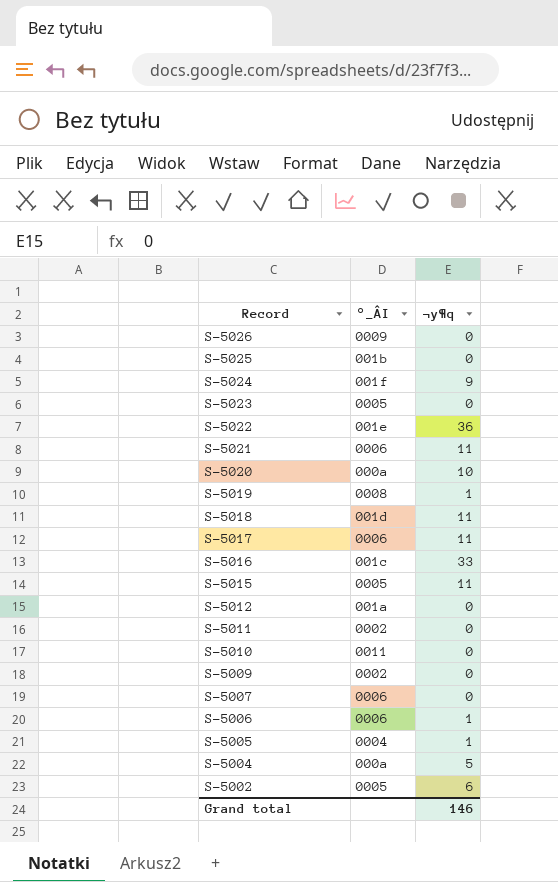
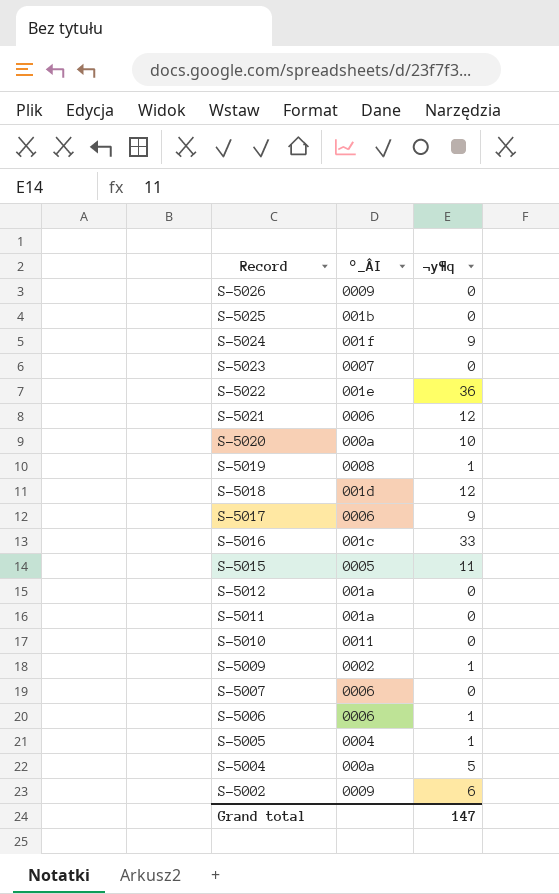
S-5023 | °_ÂI: 0005 -> 0007
S-5021 | ¬y¶q: 11 -> 12
S-5018 | ¬y¶q: 11 -> 12
S-5017 | ¬y¶q: 11 -> 9
S-5011 | °_ÂI: 0002 -> 001a
S-5009 | ¬y¶q: 0 -> 1
S-5002 | °_ÂI: 0005 -> 0009
Grand total | ¬y¶q: 146 -> 147

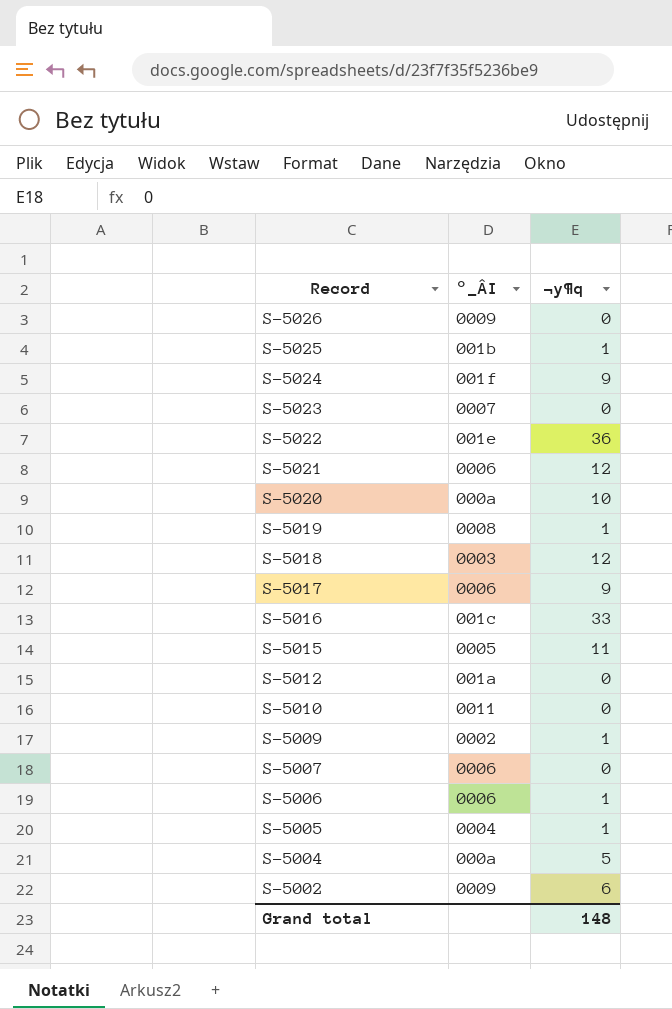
row S-5011: 001a | 0 -> none
S-5025 | ¬y¶q: 0 -> 1
S-5018 | °_ÂI: 001d -> 0003
Grand total | ¬y¶q: 147 -> 148

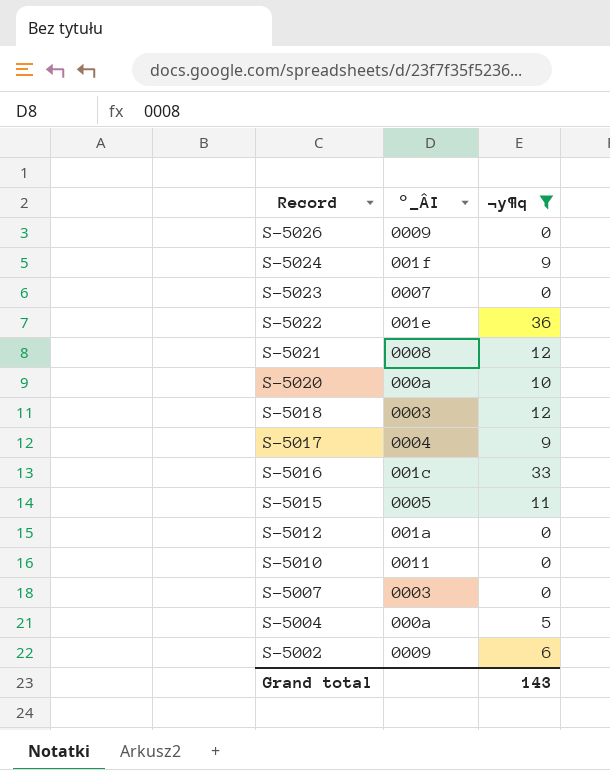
filter: none -> ¬y¶q != 1
S-5021 | °_ÂI: 0006 -> 0008
S-5017 | °_ÂI: 0006 -> 0004
S-5007 | °_ÂI: 0006 -> 0003
Grand total | ¬y¶q: 148 -> 143

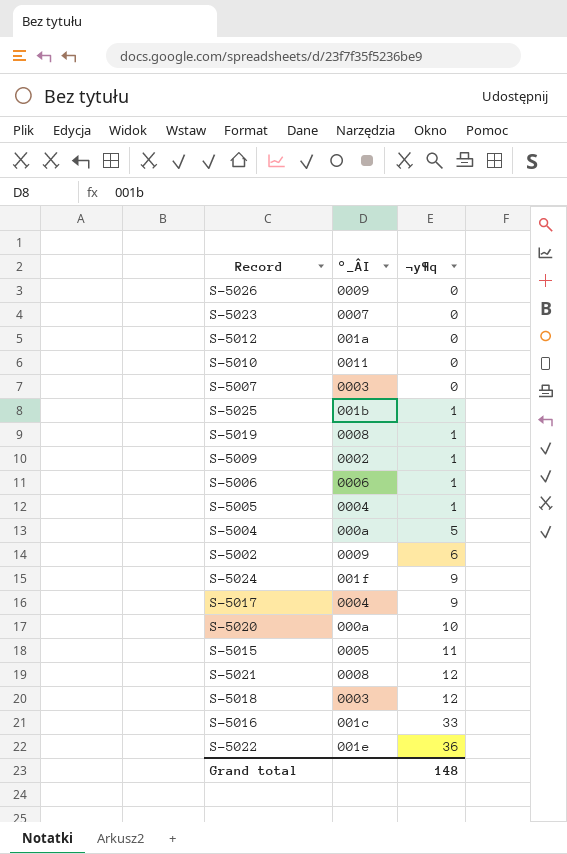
filter: ¬y¶q != 1 -> none
row order: Record descending -> ¬y¶q ascending
Grand total | ¬y¶q: 143 -> 148

